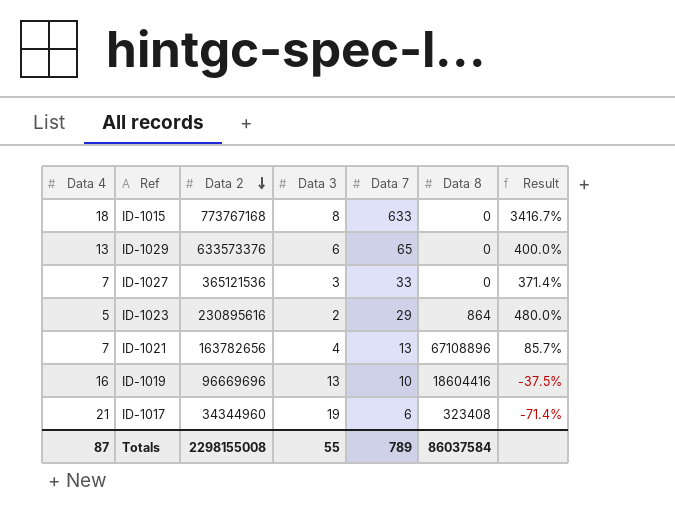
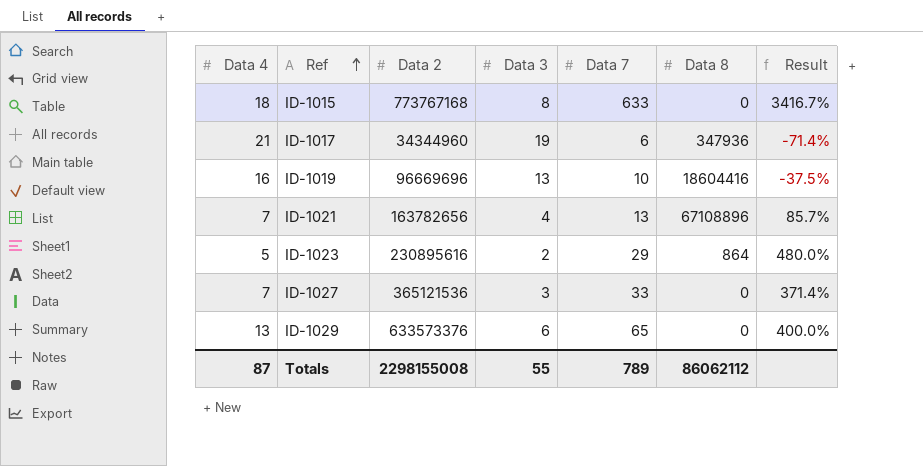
row order: Data 2 descending -> Ref ascending
ID-1017 | Data 8: 323408 -> 347936
Totals | Data 8: 86037584 -> 86062112

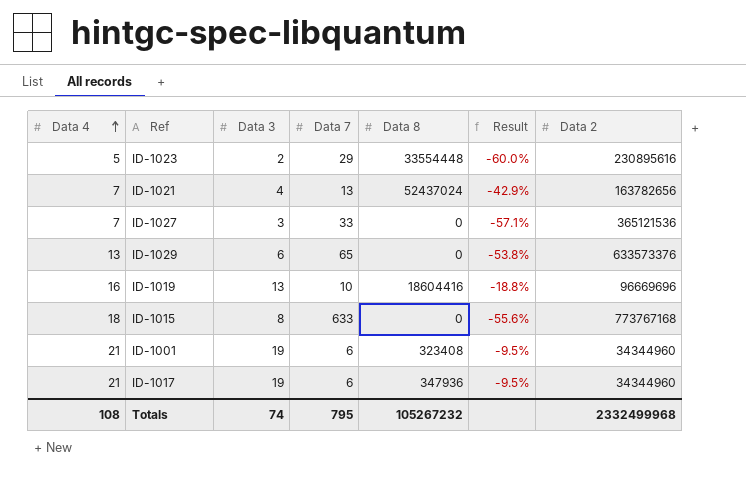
row order: Ref ascending -> Data 4 ascending
column Result | formula: ([Data 7] - [Data 4]) / [Data 4] -> ([Data 3] - [Data 4]) / [Data 4]
column Data 2 | position: 3 -> 7
ID-1023 | Data 8: 864 -> 33554448
ID-1021 | Data 8: 67108896 -> 52437024
row ID-1001: none -> 21 | 19 | 6 | 323408 | -9.5% | 34344960
Totals | Data 4: 87 -> 108
Totals | Data 3: 55 -> 74
Totals | Data 7: 789 -> 795
Totals | Data 8: 86062112 -> 105267232
Totals | Data 2: 2298155008 -> 2332499968

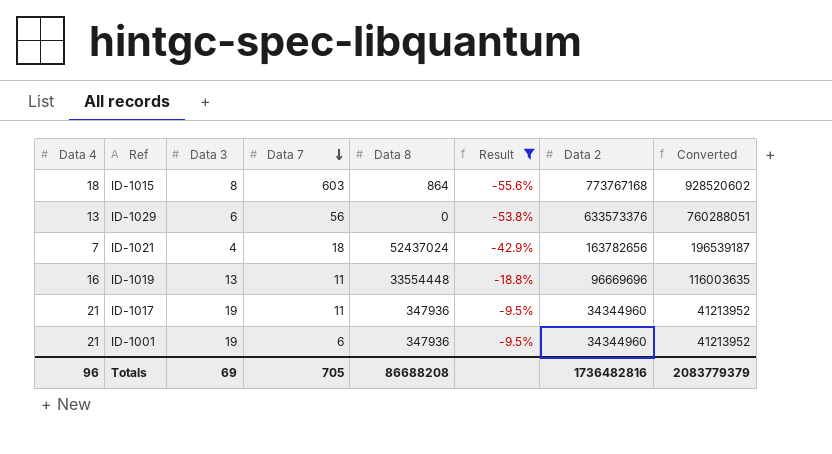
filter: none -> Result >= -55.6%
row order: Data 4 ascending -> Data 7 descending
column Converted | formula: none -> [Data 2] * 1.2
ID-1015 | Data 7: 633 -> 603
ID-1015 | Data 8: 0 -> 864
ID-1029 | Data 7: 65 -> 56
ID-1021 | Data 7: 13 -> 18
ID-1019 | Data 7: 10 -> 11
ID-1019 | Data 8: 18604416 -> 33554448
ID-1017 | Data 7: 6 -> 11
ID-1001 | Data 8: 323408 -> 347936
Totals | Data 4: 108 -> 96
Totals | Data 3: 74 -> 69
Totals | Data 7: 795 -> 705
Totals | Data 8: 105267232 -> 86688208
Totals | Data 2: 2332499968 -> 1736482816

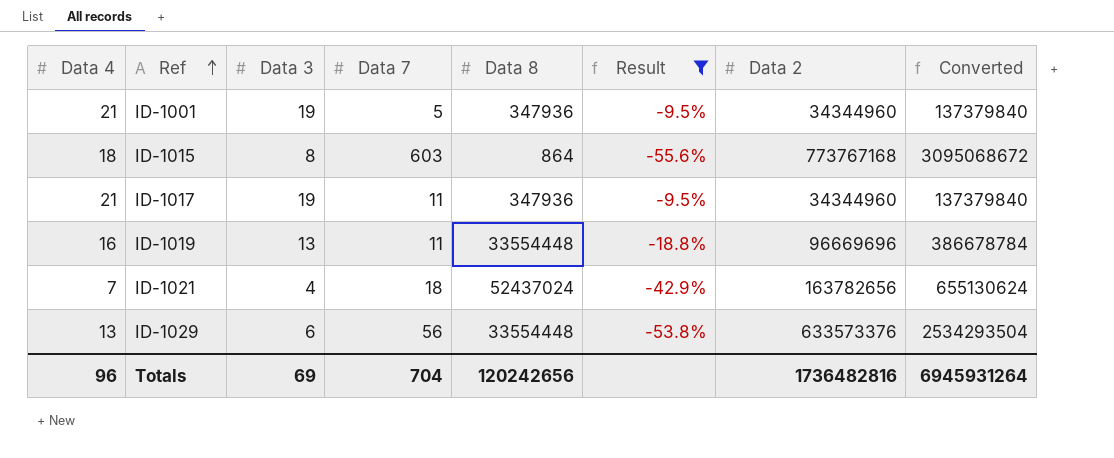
row order: Data 7 descending -> Ref ascending
column Converted | formula: [Data 2] * 1.2 -> [Data 2] * 4
ID-1001 | Data 7: 6 -> 5
ID-1029 | Data 8: 0 -> 33554448
Totals | Data 7: 705 -> 704
Totals | Data 8: 86688208 -> 120242656
Totals | Converted: 2083779379 -> 6945931264

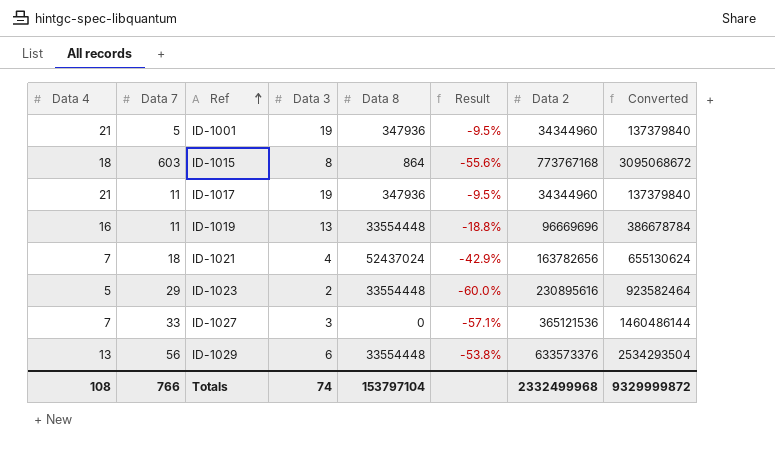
filter: Result >= -55.6% -> none
column Data 7 | position: 4 -> 2
Totals | Data 4: 96 -> 108
Totals | Data 7: 704 -> 766
Totals | Data 3: 69 -> 74
Totals | Data 8: 120242656 -> 153797104
Totals | Data 2: 1736482816 -> 2332499968
Totals | Converted: 6945931264 -> 9329999872

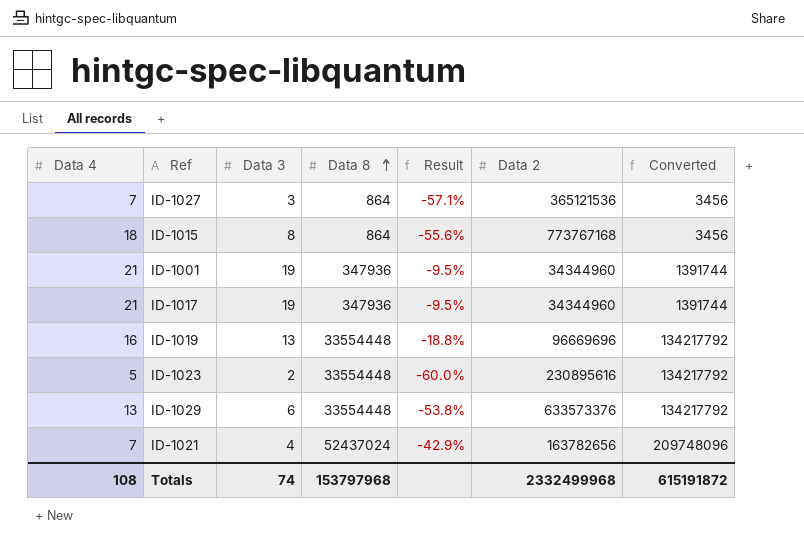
row order: Ref ascending -> Data 8 ascending
column Data 7 | position: 2 -> none
column Converted | formula: [Data 2] * 4 -> [Data 8] * 4
ID-1027 | Data 8: 0 -> 864
Totals | Data 8: 153797104 -> 153797968
Totals | Converted: 9329999872 -> 615191872

